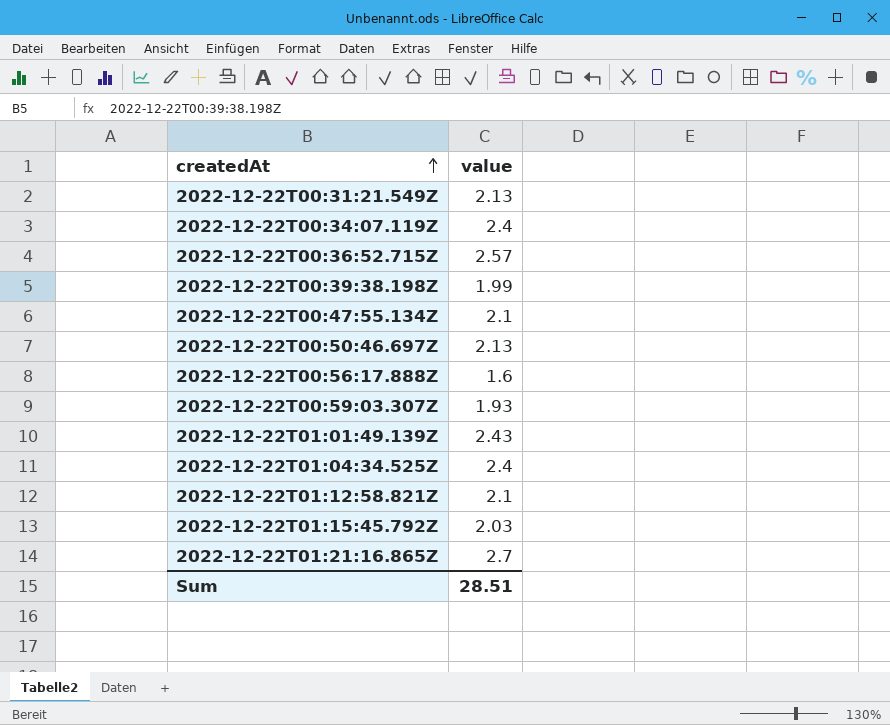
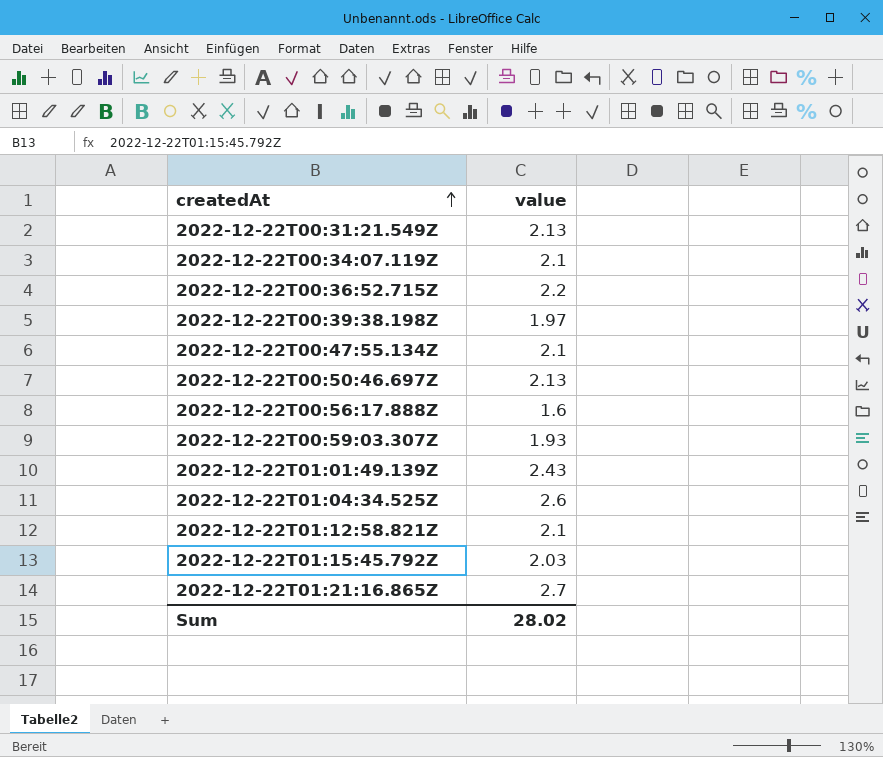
2022-12-22T00:34:07.119Z | value: 2.4 -> 2.1
2022-12-22T00:36:52.715Z | value: 2.57 -> 2.2
2022-12-22T00:39:38.198Z | value: 1.99 -> 1.97
2022-12-22T01:04:34.525Z | value: 2.4 -> 2.6
Sum | value: 28.51 -> 28.02

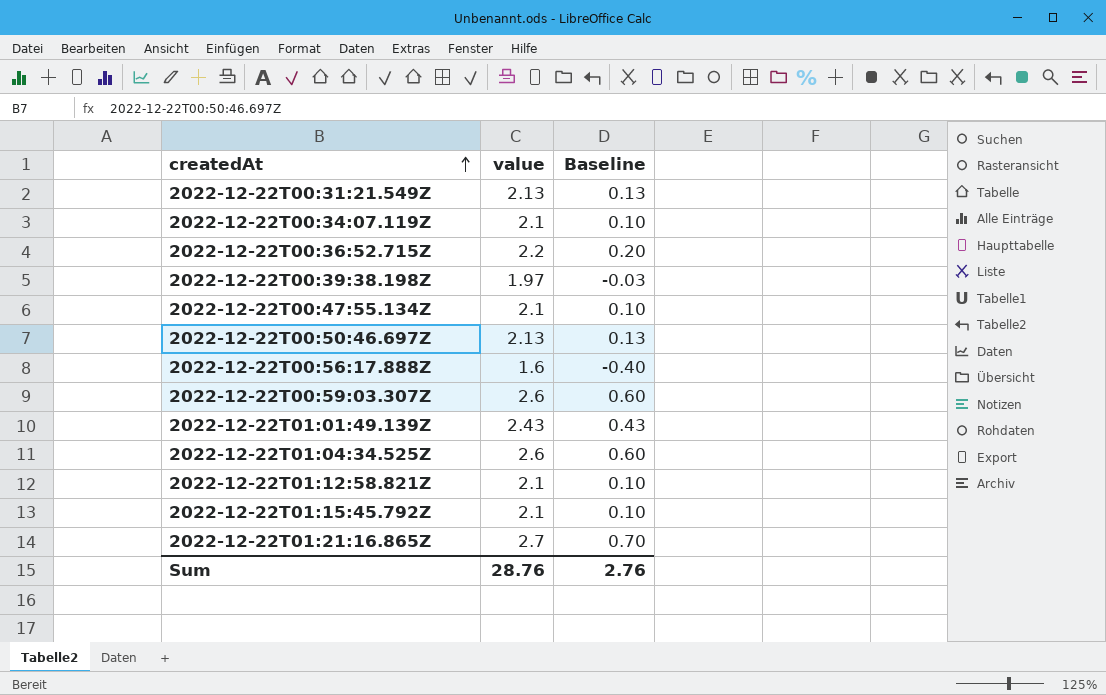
column Baseline | formula: none -> [value] - 2
2022-12-22T00:59:03.307Z | value: 1.93 -> 2.6
2022-12-22T01:15:45.792Z | value: 2.03 -> 2.1
Sum | value: 28.02 -> 28.76

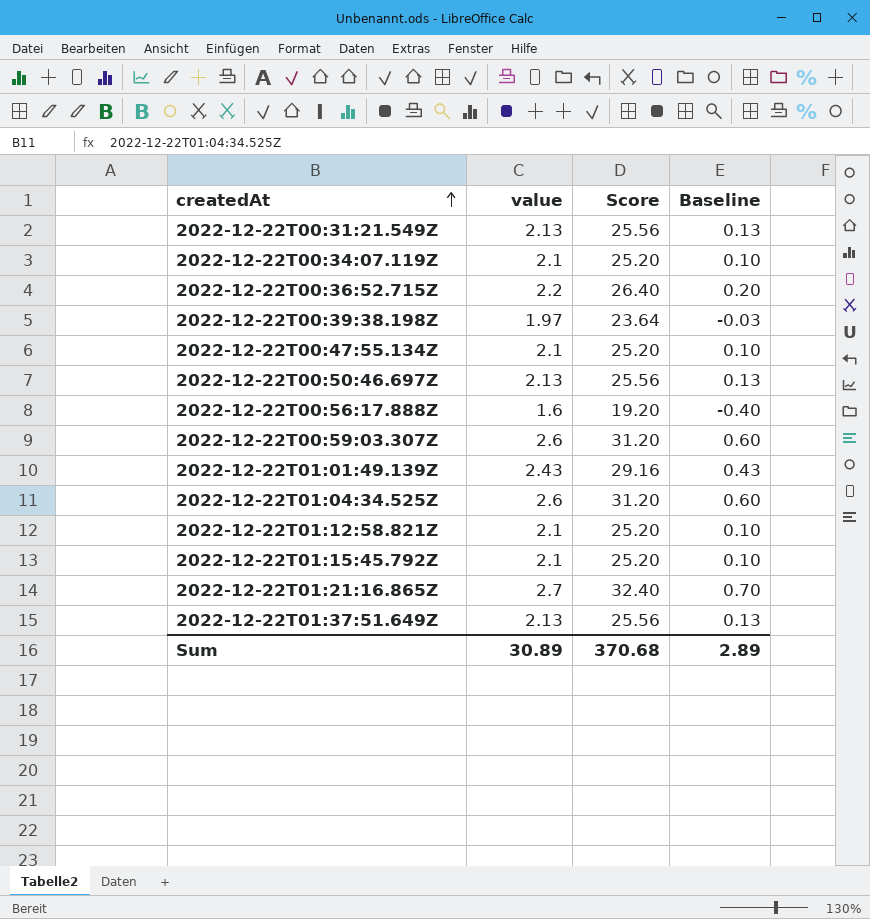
column Score | formula: none -> [value] * 12
row 2022-12-22T01:37:51.649Z: none -> 2.13 | 25.56 | 0.13
Sum | value: 28.76 -> 30.89
Sum | Baseline: 2.76 -> 2.89

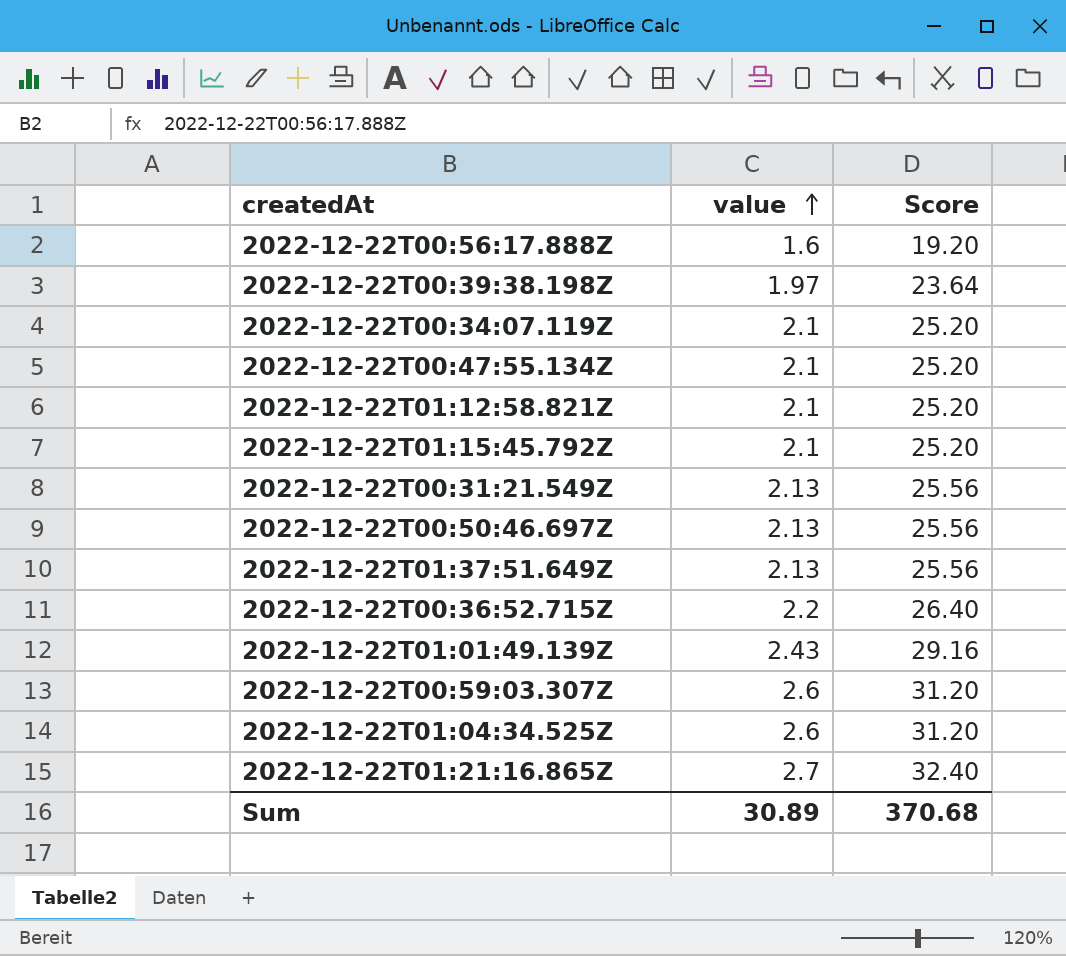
row order: createdAt ascending -> value ascending
column Baseline | formula: [value] - 2 -> none

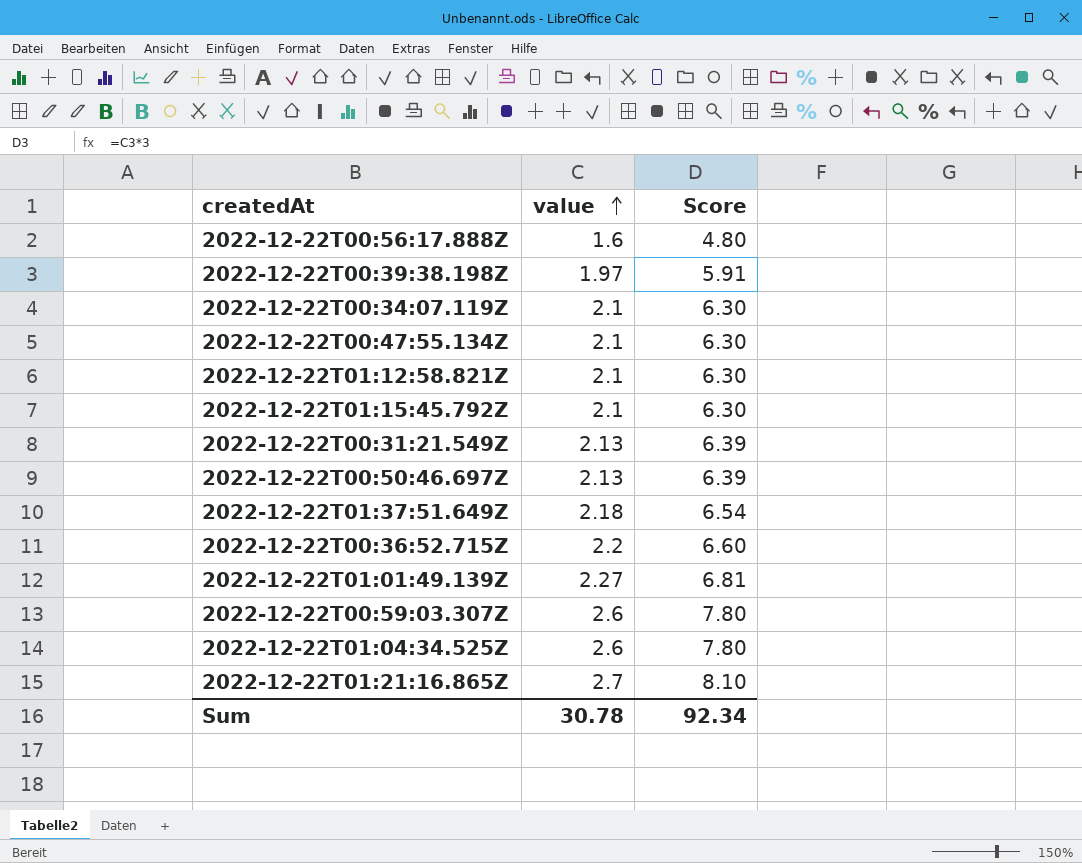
column Score | formula: [value] * 12 -> [value] * 3
2022-12-22T01:37:51.649Z | value: 2.13 -> 2.18
2022-12-22T01:01:49.139Z | value: 2.43 -> 2.27
Sum | value: 30.89 -> 30.78
Sum | Score: 370.68 -> 92.34

